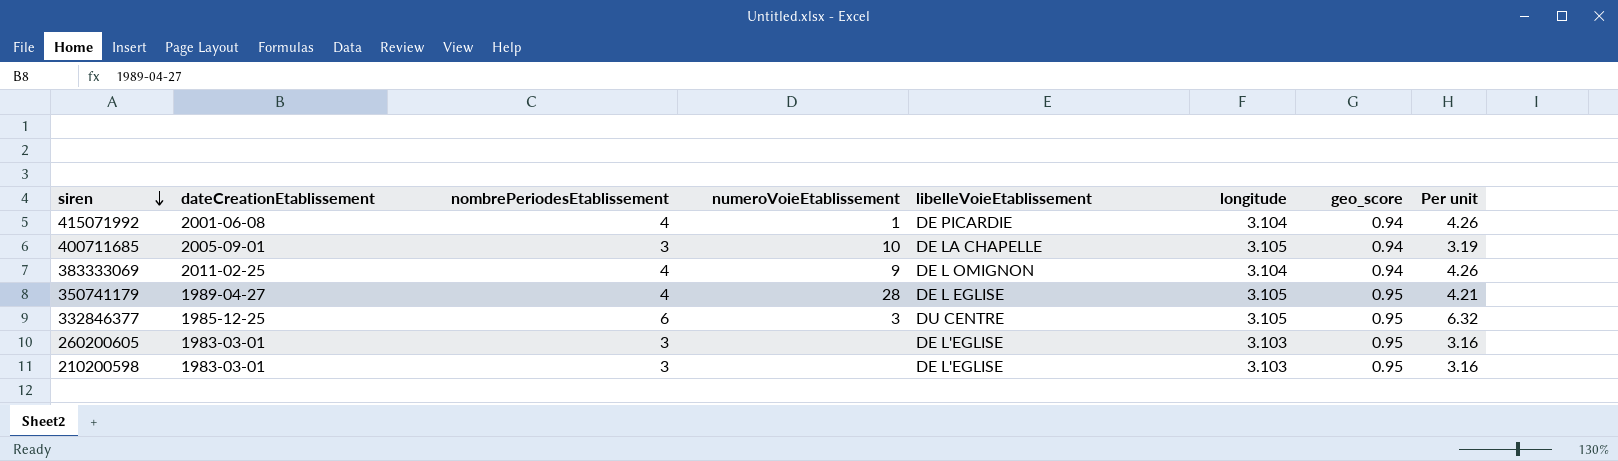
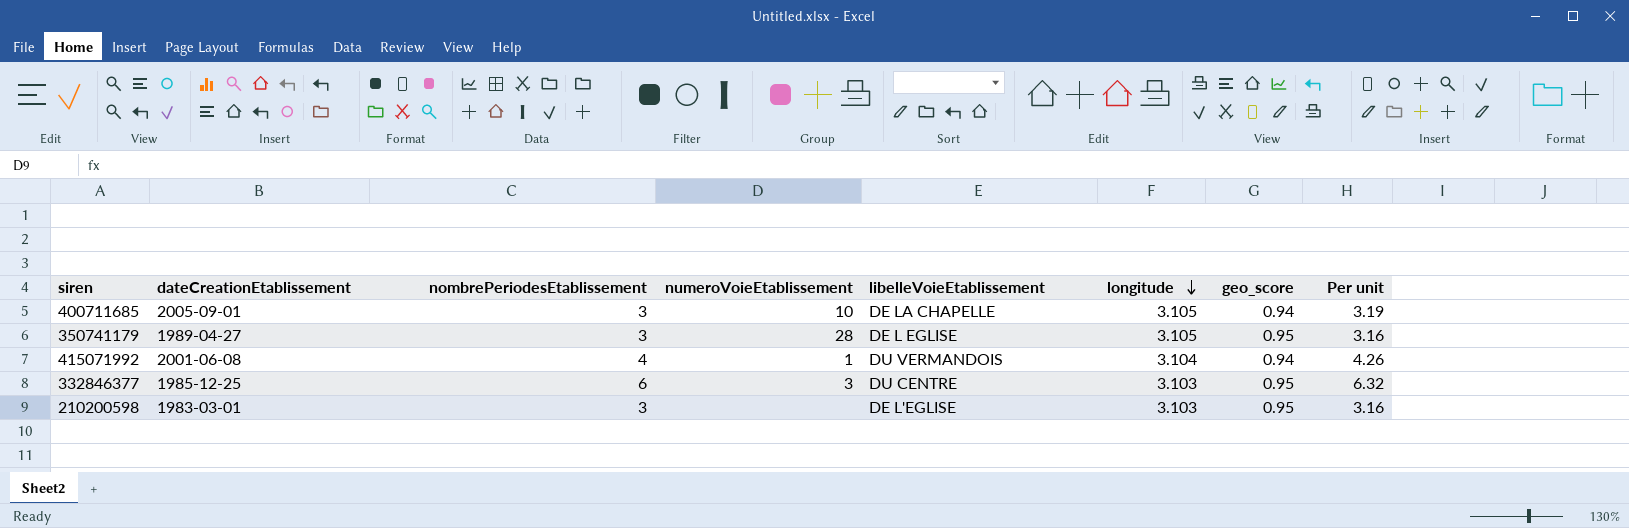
row order: siren descending -> longitude descending
row 383333069: 2011-02-25 | 4 | 9 | DE L OMIGNON | 3.104 | 0.94 | 4.26 -> none
row 260200605: 1983-03-01 | 3 | none | DE L'EGLISE | 3.103 | 0.95 | 3.16 -> none
350741179 | nombrePeriodesEtablissement: 4 -> 3
350741179 | Per unit: 4.21 -> 3.16
415071992 | libelleVoieEtablissement: DE PICARDIE -> DU VERMANDOIS
332846377 | longitude: 3.105 -> 3.103

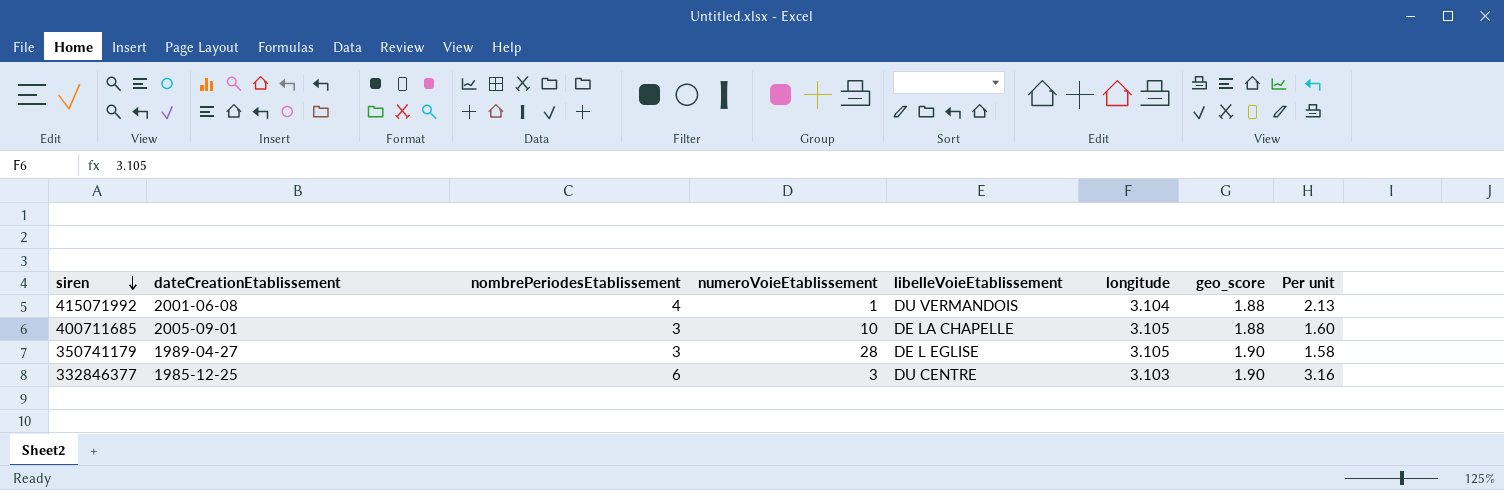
row order: longitude descending -> siren descending
row 210200598: 1983-03-01 | 3 | none | DE L'EGLISE | 3.103 | 0.95 | 3.16 -> none
415071992 | geo_score: 0.94 -> 1.88
415071992 | Per unit: 4.26 -> 2.13
400711685 | geo_score: 0.94 -> 1.88
400711685 | Per unit: 3.19 -> 1.60
350741179 | geo_score: 0.95 -> 1.90
350741179 | Per unit: 3.16 -> 1.58
332846377 | geo_score: 0.95 -> 1.90
332846377 | Per unit: 6.32 -> 3.16

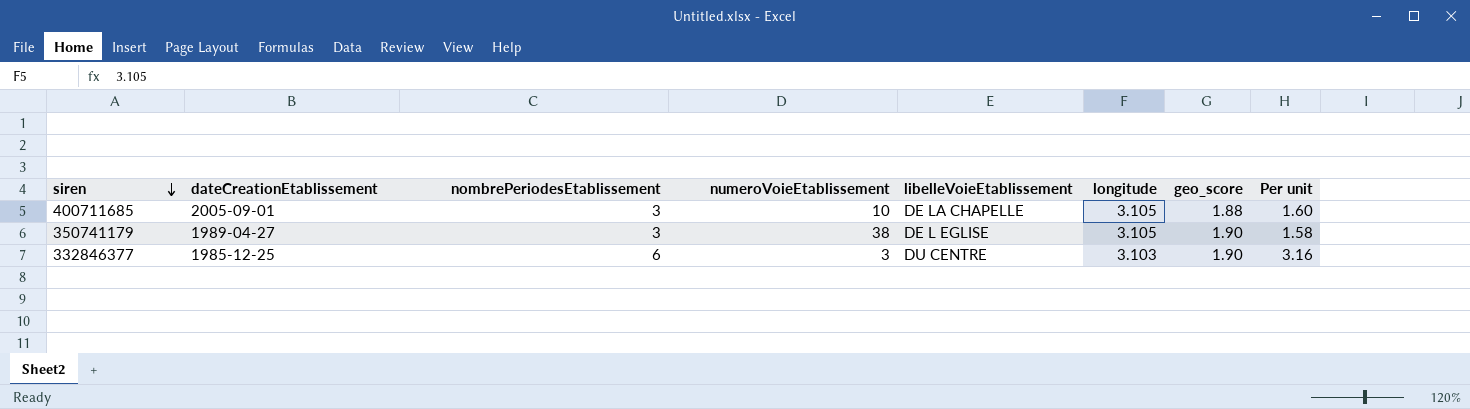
row 415071992: 2001-06-08 | 4 | 1 | DU VERMANDOIS | 3.104 | 1.88 | 2.13 -> none
350741179 | numeroVoieEtablissement: 28 -> 38

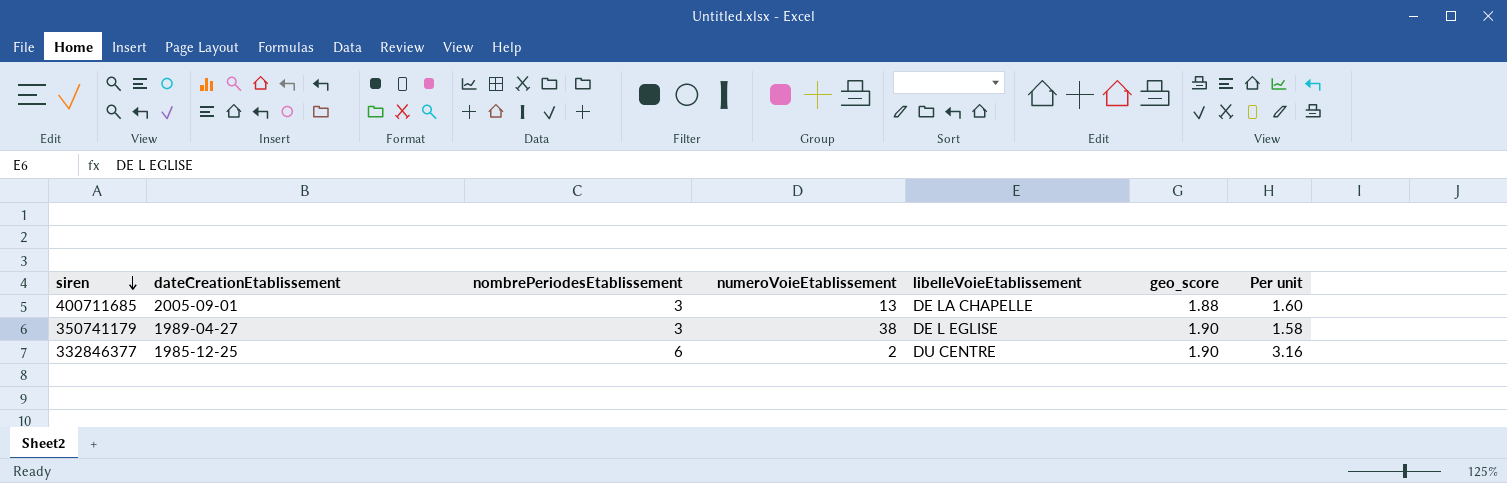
column longitude | position: 6 -> none
400711685 | numeroVoieEtablissement: 10 -> 13
332846377 | numeroVoieEtablissement: 3 -> 2

